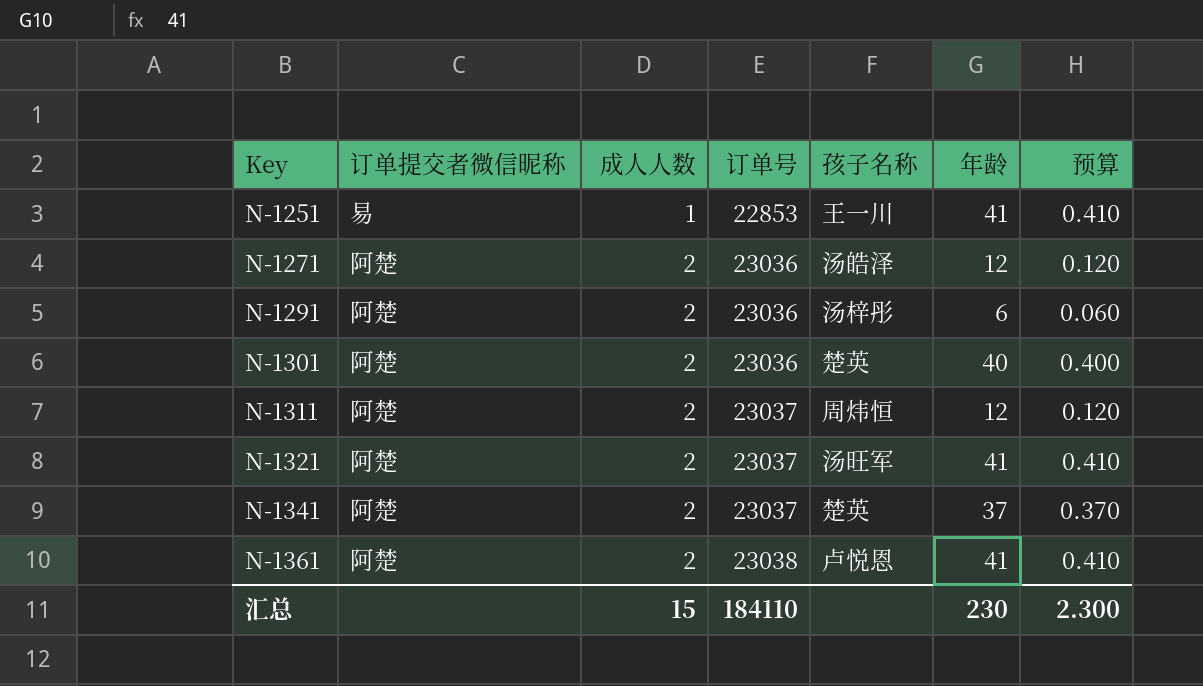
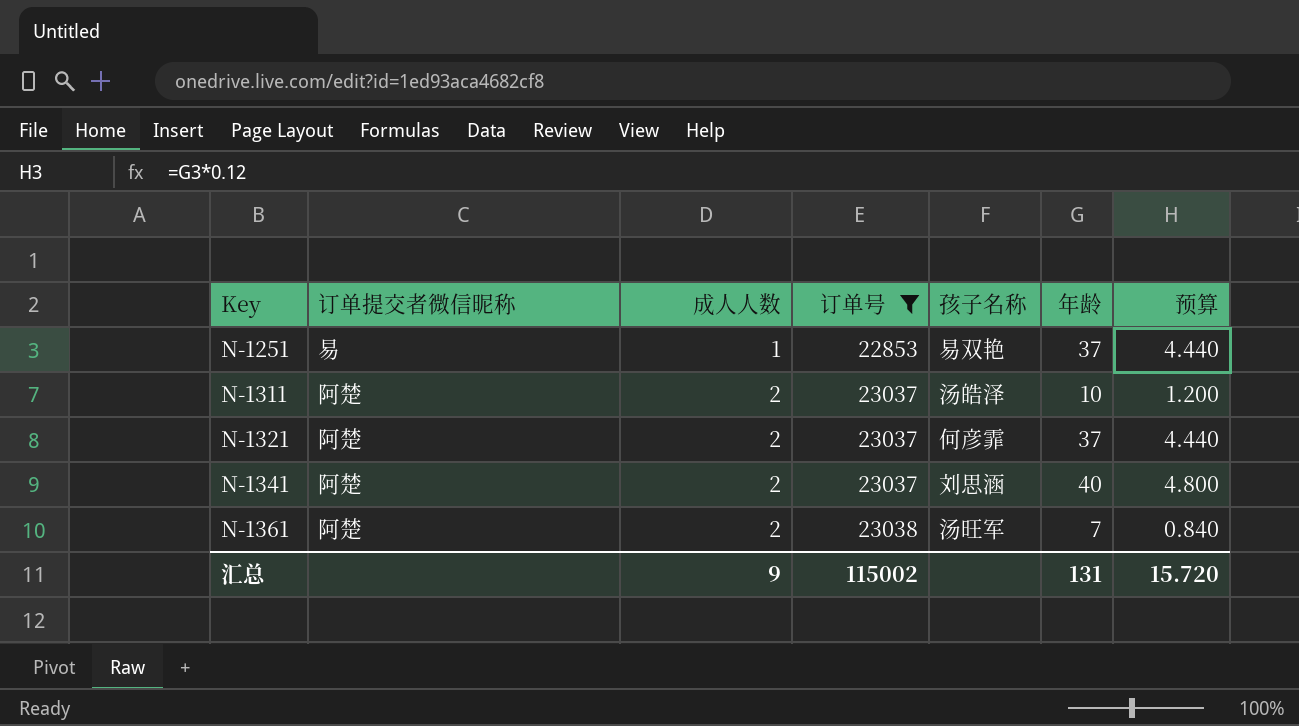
filter: none -> 订单号 != 23036
column 预算 | formula: [年龄] * 0.01 -> [年龄] * 0.12
N-1251 | 孩子名称: 王一川 -> 易双艳
N-1251 | 年龄: 41 -> 37
N-1311 | 孩子名称: 周炜恒 -> 汤皓泽
N-1311 | 年龄: 12 -> 10
N-1321 | 孩子名称: 汤旺军 -> 何彦霏
N-1321 | 年龄: 41 -> 37
N-1341 | 孩子名称: 楚英 -> 刘思涵
N-1341 | 年龄: 37 -> 40
N-1361 | 孩子名称: 卢悦恩 -> 汤旺军
N-1361 | 年龄: 41 -> 7
汇总 | 成人人数: 15 -> 9
汇总 | 订单号: 184110 -> 115002
汇总 | 年龄: 230 -> 131
汇总 | 预算: 2.300 -> 15.720

